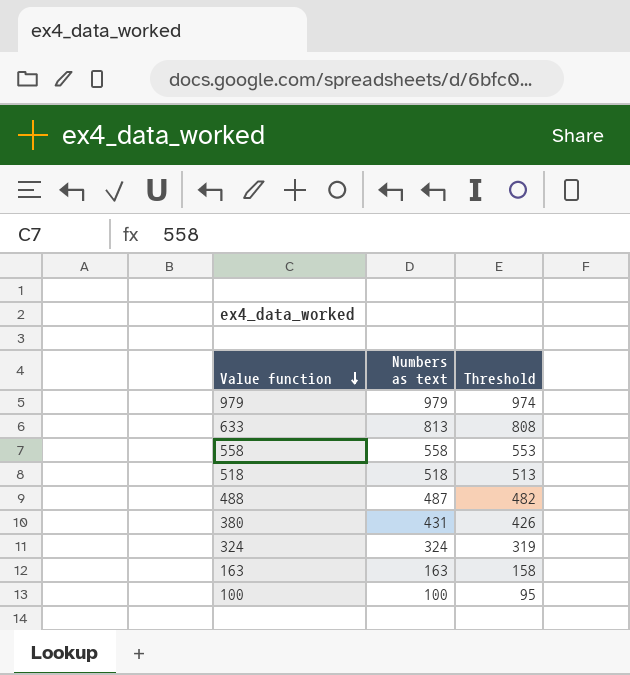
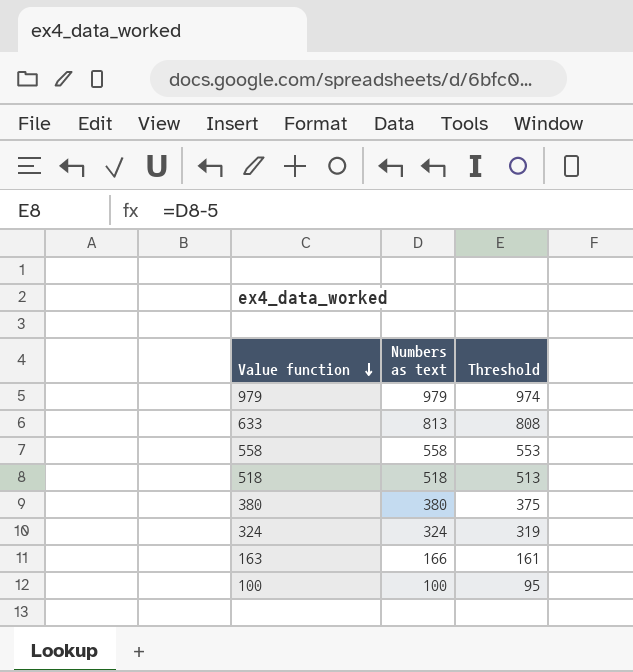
row 488: 487 | 482 -> none
380 | Numbers as text: 431 -> 380
380 | Threshold: 426 -> 375
163 | Numbers as text: 163 -> 166
163 | Threshold: 158 -> 161

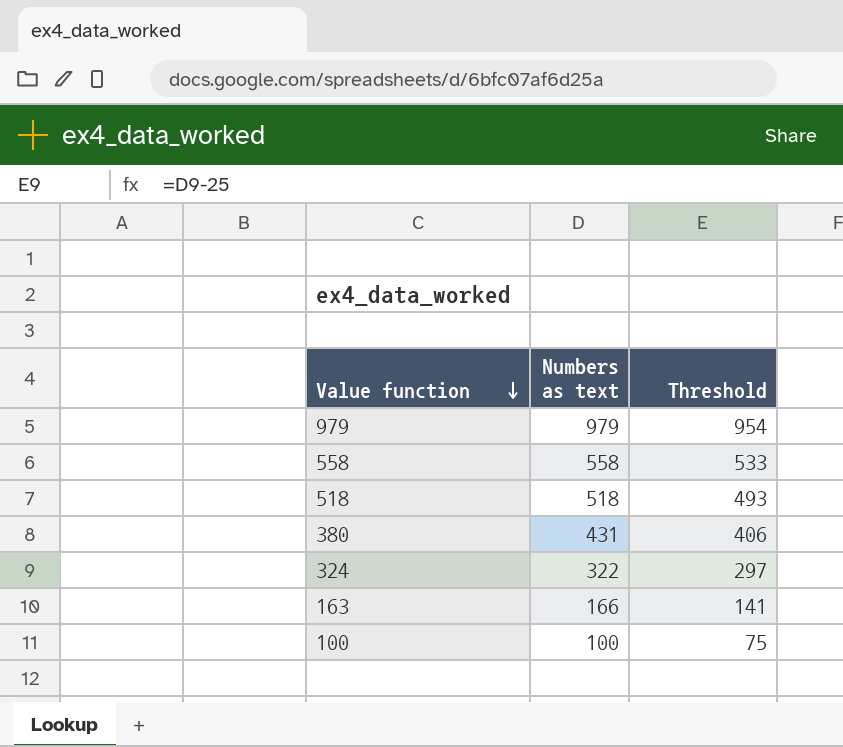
column Threshold | formula: [Numbers as text] - 5 -> [Numbers as text] - 25
row 633: 813 | 808 -> none
380 | Numbers as text: 380 -> 431
324 | Numbers as text: 324 -> 322

